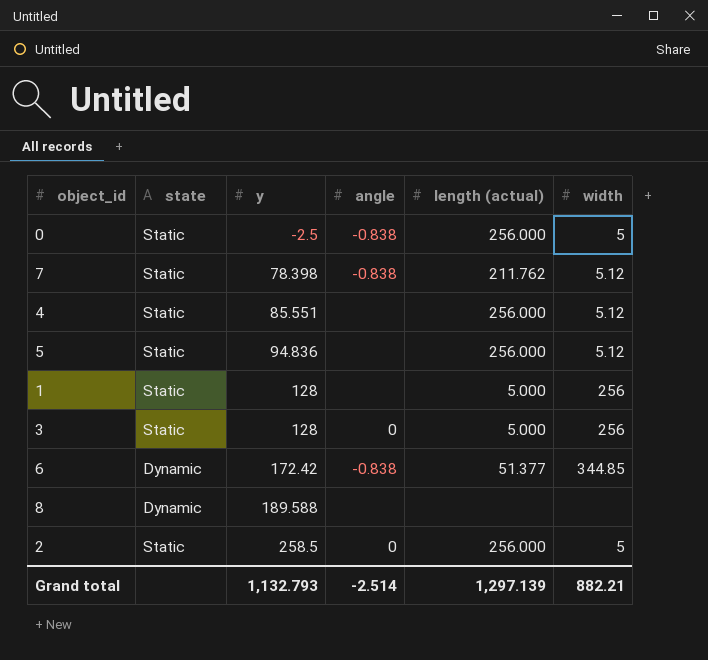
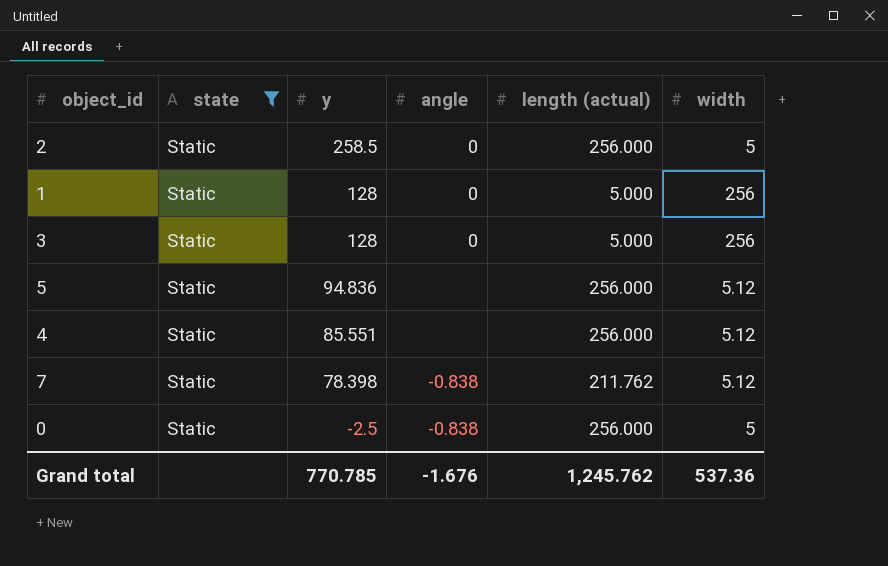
filter: none -> state = Static
row order: y ascending -> y descending
1 | angle: none -> 0
Grand total | y: 1,132.793 -> 770.785
Grand total | angle: -2.514 -> -1.676
Grand total | length (actual): 1,297.139 -> 1,245.762
Grand total | width: 882.21 -> 537.36

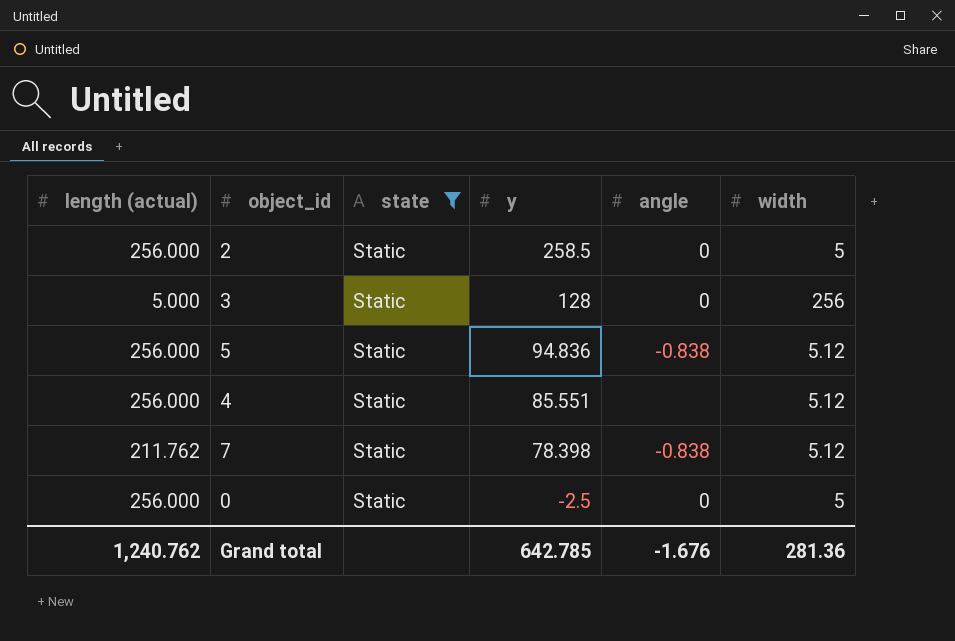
column length (actual) | position: 5 -> 1
row 1: Static | 128 | 0 | 5.000 | 256 -> none
5 | angle: none -> -0.838
0 | angle: -0.838 -> 0
Grand total | length (actual): 1,245.762 -> 1,240.762
Grand total | y: 770.785 -> 642.785
Grand total | width: 537.36 -> 281.36

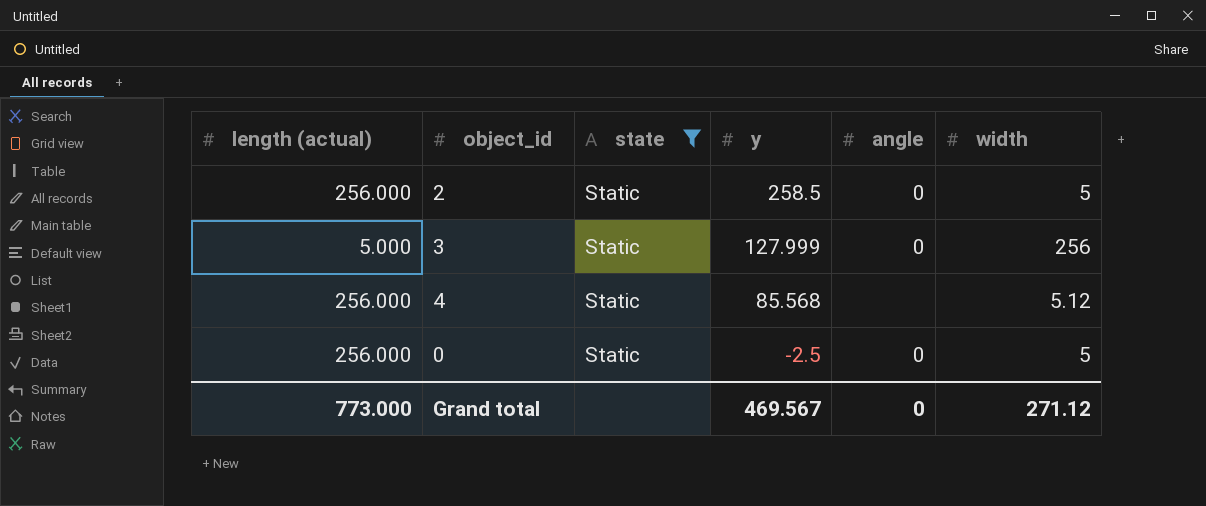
row 5: 256.000 | Static | 94.836 | -0.838 | 5.12 -> none
row 7: 211.762 | Static | 78.398 | -0.838 | 5.12 -> none
3 | y: 128 -> 127.999
4 | y: 85.551 -> 85.568
Grand total | length (actual): 1,240.762 -> 773.000
Grand total | y: 642.785 -> 469.567
Grand total | angle: -1.676 -> 0
Grand total | width: 281.36 -> 271.12

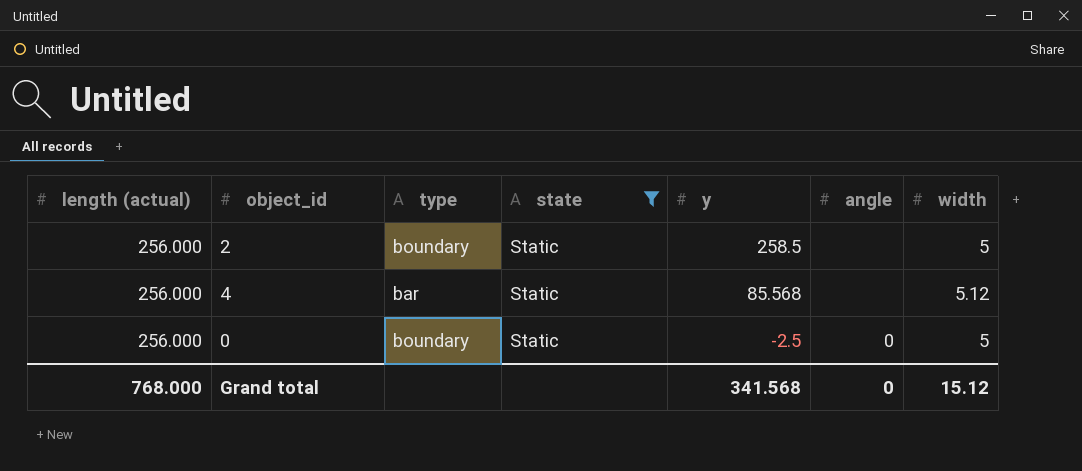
column type | position: none -> 3
row 3: 5.000 | Static | 127.999 | 0 | 256 -> none
2 | angle: 0 -> none
Grand total | length (actual): 773.000 -> 768.000
Grand total | y: 469.567 -> 341.568
Grand total | width: 271.12 -> 15.12

